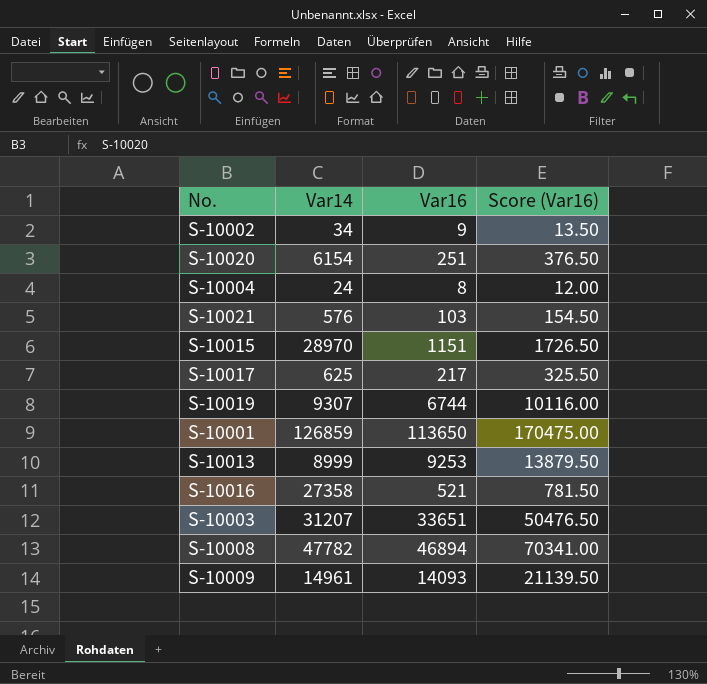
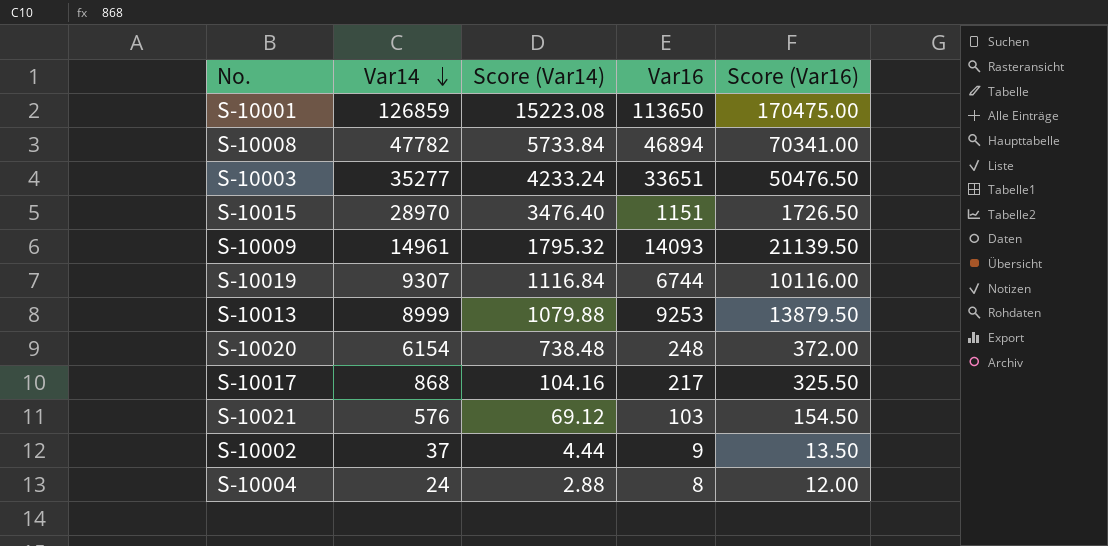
row order: none -> Var14 descending
column Score (Var14) | formula: none -> [Var14] * 0.12
row S-10016: 27358 | 521 | 781.50 -> none
S-10003 | Var14: 31207 -> 35277
S-10020 | Var16: 251 -> 248
S-10020 | Score (Var16): 376.50 -> 372.00
S-10017 | Var14: 625 -> 868
S-10002 | Var14: 34 -> 37

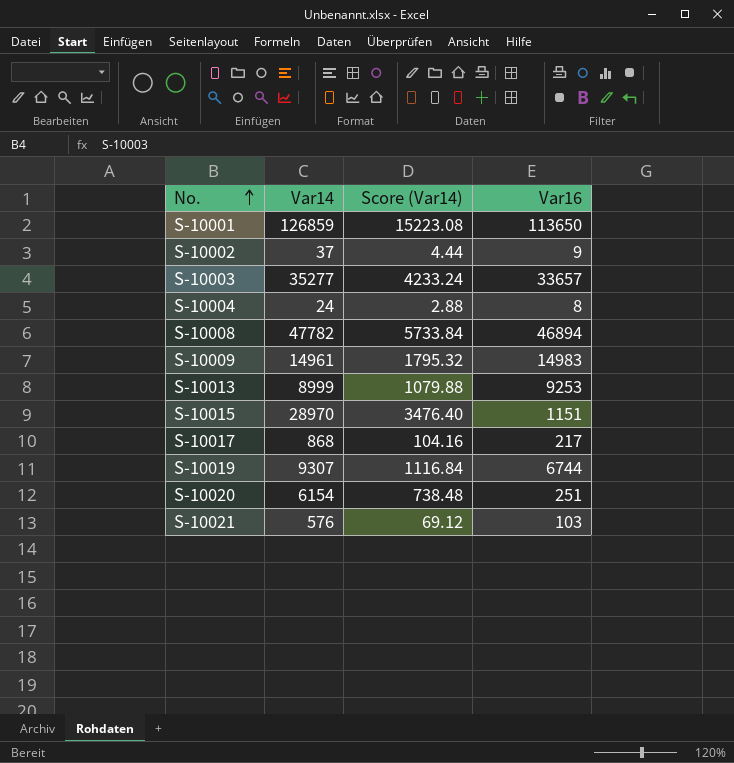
row order: Var14 descending -> No. ascending
column Score (Var16) | formula: [Var16] * 1.5 -> none
S-10003 | Var16: 33651 -> 33657
S-10009 | Var16: 14093 -> 14983
S-10020 | Var16: 248 -> 251

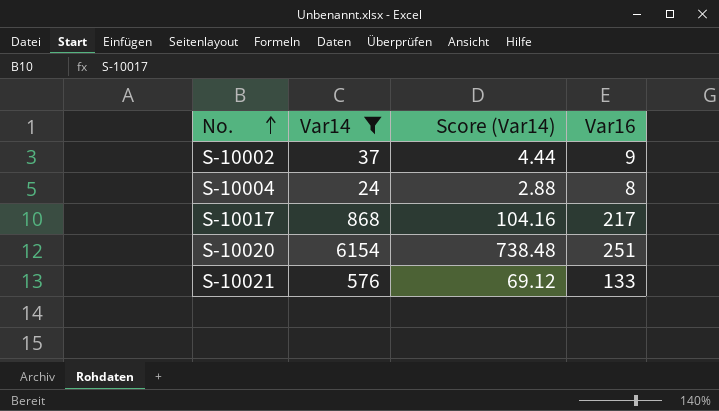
filter: none -> Var14 <= 6154
S-10021 | Var16: 103 -> 133

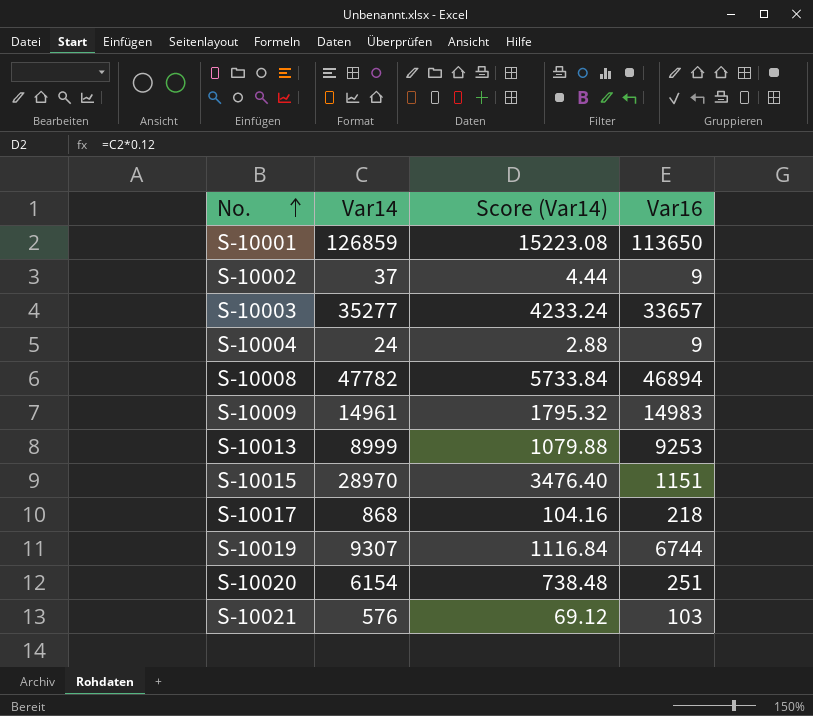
filter: Var14 <= 6154 -> none
S-10004 | Var16: 8 -> 9
S-10017 | Var16: 217 -> 218
S-10021 | Var16: 133 -> 103

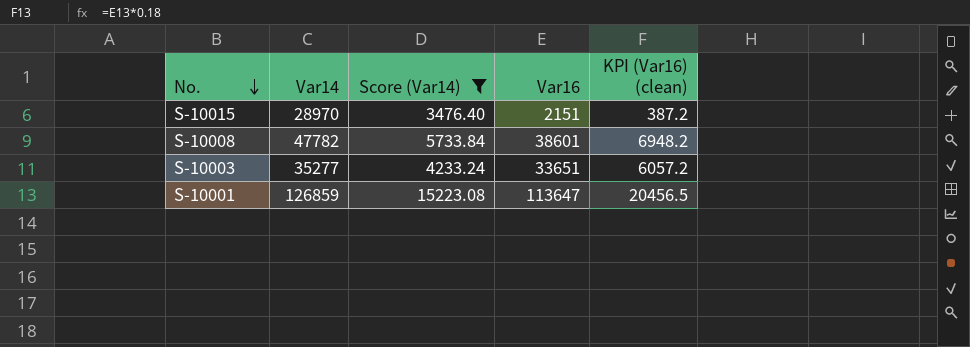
filter: none -> Score (Var14) >= 3476.40
row order: No. ascending -> No. descending
column KPI (Var16) (clean) | formula: none -> [Var16] * 0.18
S-10015 | Var16: 1151 -> 2151
S-10008 | Var16: 46894 -> 38601
S-10003 | Var16: 33657 -> 33651
S-10001 | Var16: 113650 -> 113647

